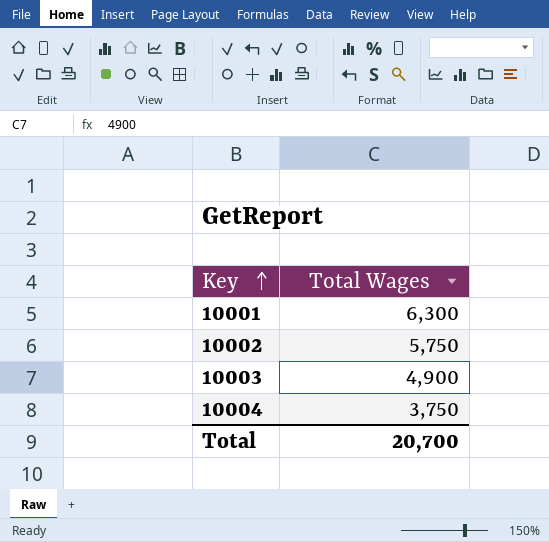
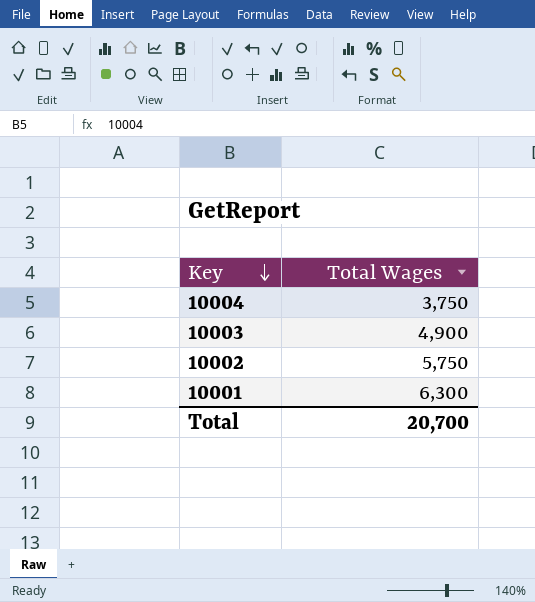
row order: Key ascending -> Key descending

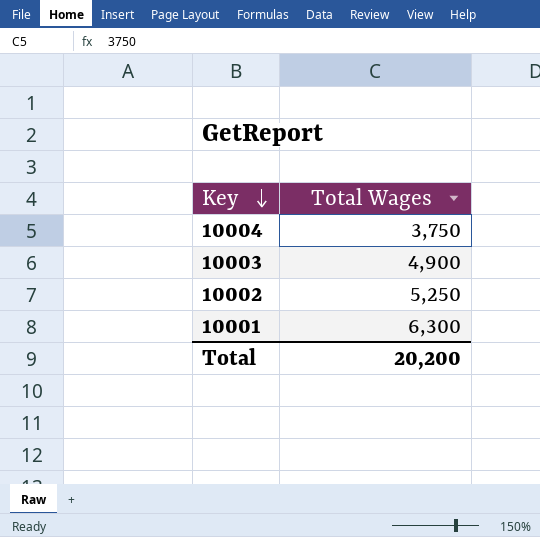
10002 | Total Wages: 5,750 -> 5,250
Total | Total Wages: 20,700 -> 20,200

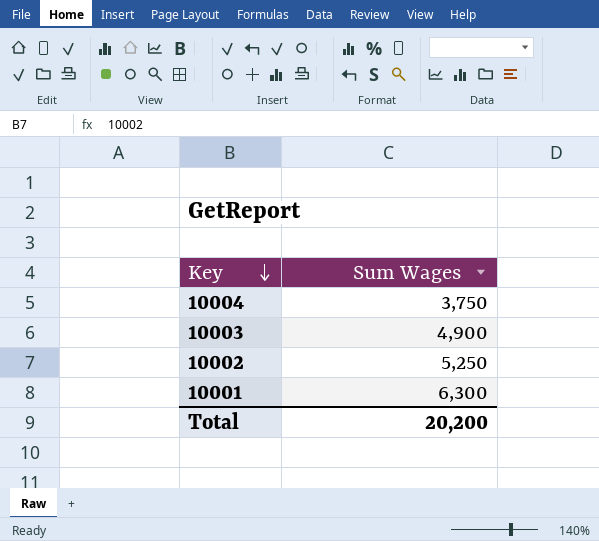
column name: Total Wages -> Sum Wages

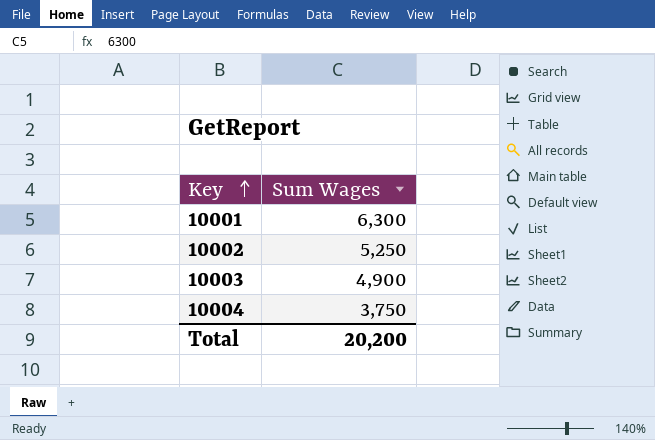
row order: Key descending -> Key ascending

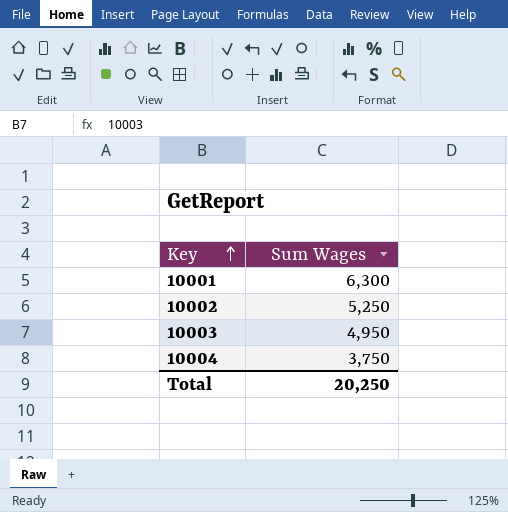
10003 | Sum Wages: 4,900 -> 4,950
Total | Sum Wages: 20,200 -> 20,250

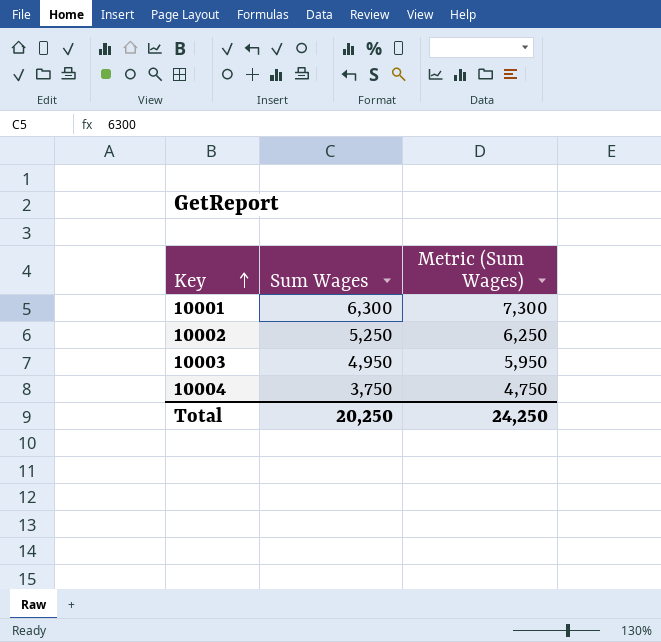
column Metric (Sum Wages) | formula: none -> [Sum Wages] + 1000

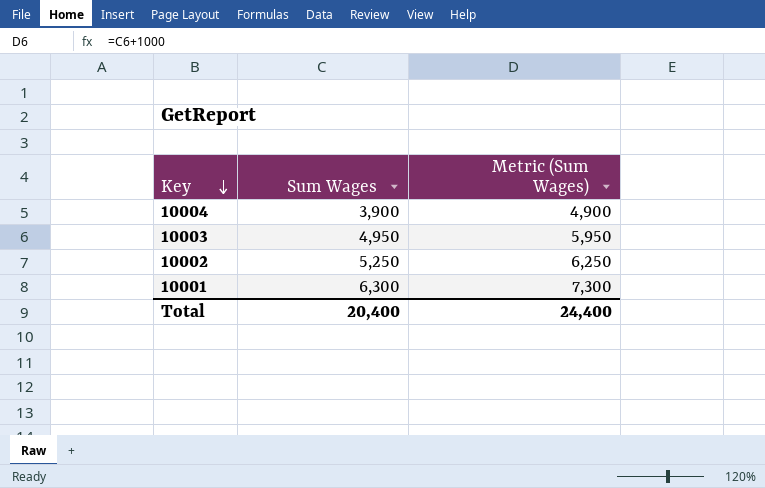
row order: Key ascending -> Key descending
10004 | Sum Wages: 3,750 -> 3,900
10004 | Metric (Sum Wages): 4,750 -> 4,900
Total | Sum Wages: 20,250 -> 20,400
Total | Metric (Sum Wages): 24,250 -> 24,400

